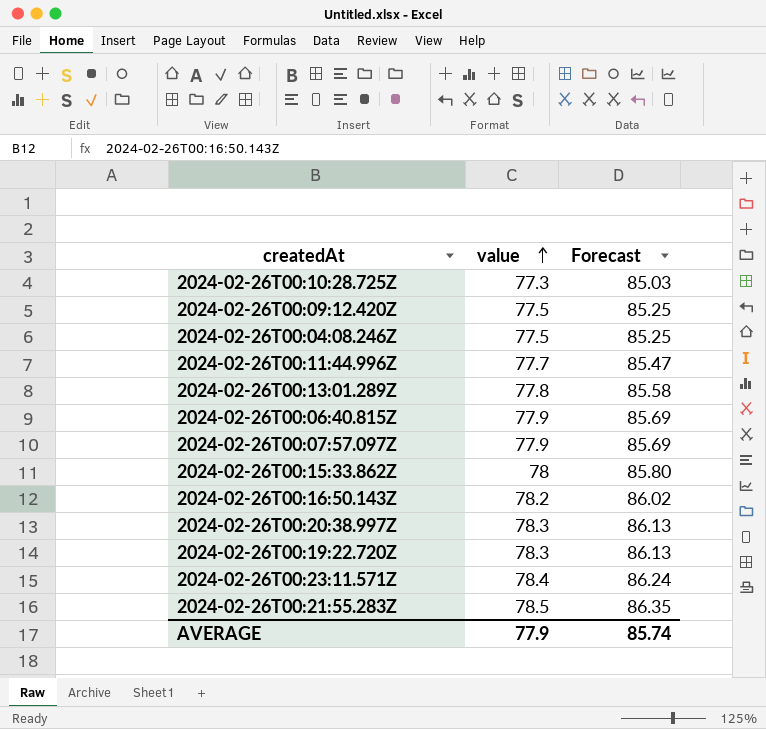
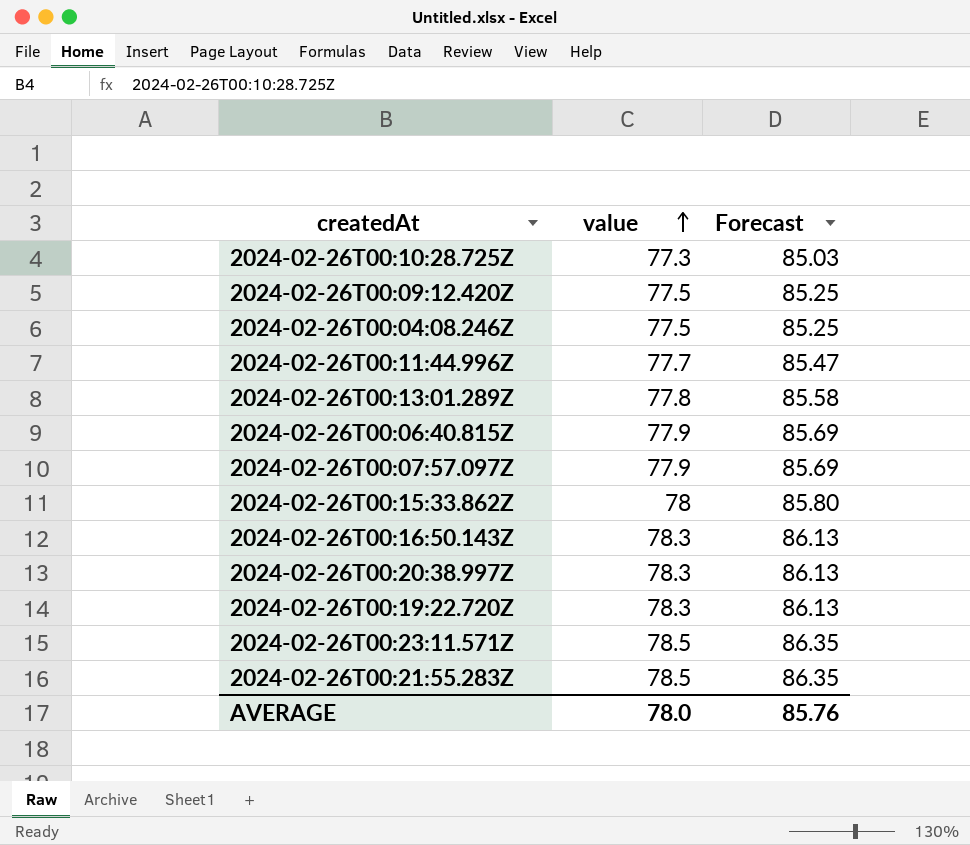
2024-02-26T00:16:50.143Z | value: 78.2 -> 78.3
2024-02-26T00:16:50.143Z | Forecast: 86.02 -> 86.13
2024-02-26T00:23:11.571Z | value: 78.4 -> 78.5
2024-02-26T00:23:11.571Z | Forecast: 86.24 -> 86.35
AVERAGE | value: 77.9 -> 78.0
AVERAGE | Forecast: 85.74 -> 85.76

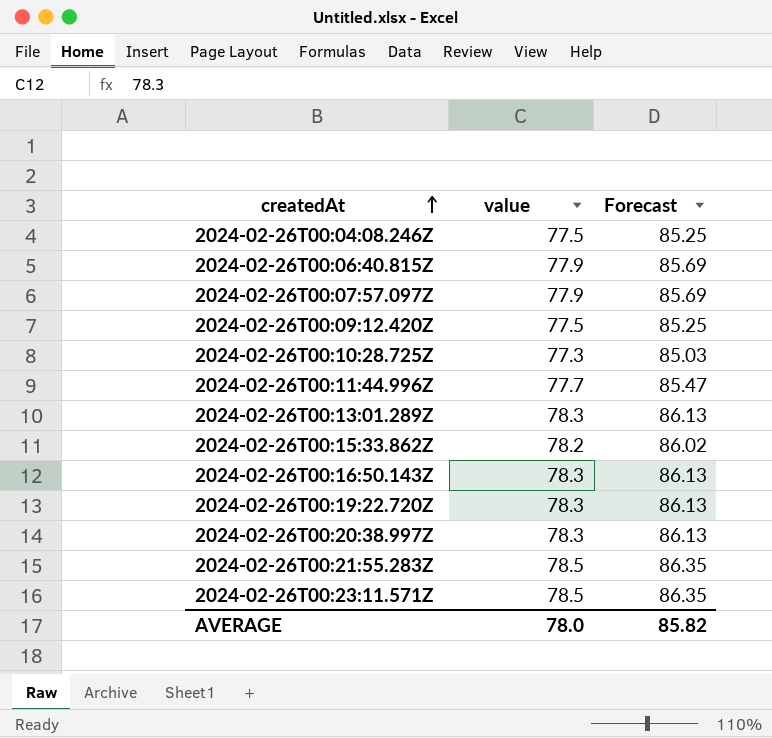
row order: value ascending -> createdAt ascending
2024-02-26T00:13:01.289Z | value: 77.8 -> 78.3
2024-02-26T00:13:01.289Z | Forecast: 85.58 -> 86.13
2024-02-26T00:15:33.862Z | value: 78 -> 78.2
2024-02-26T00:15:33.862Z | Forecast: 85.80 -> 86.02
AVERAGE | Forecast: 85.76 -> 85.82

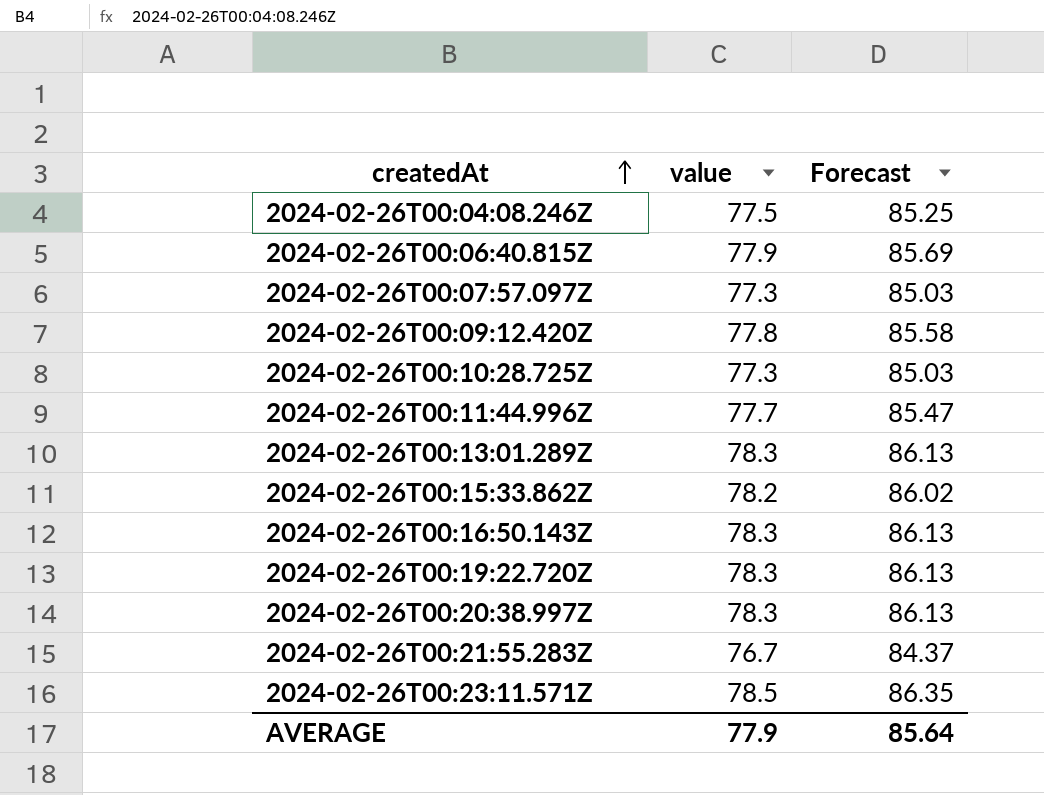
2024-02-26T00:07:57.097Z | value: 77.9 -> 77.3
2024-02-26T00:07:57.097Z | Forecast: 85.69 -> 85.03
2024-02-26T00:09:12.420Z | value: 77.5 -> 77.8
2024-02-26T00:09:12.420Z | Forecast: 85.25 -> 85.58
2024-02-26T00:21:55.283Z | value: 78.5 -> 76.7
2024-02-26T00:21:55.283Z | Forecast: 86.35 -> 84.37
AVERAGE | value: 78.0 -> 77.9
AVERAGE | Forecast: 85.82 -> 85.64

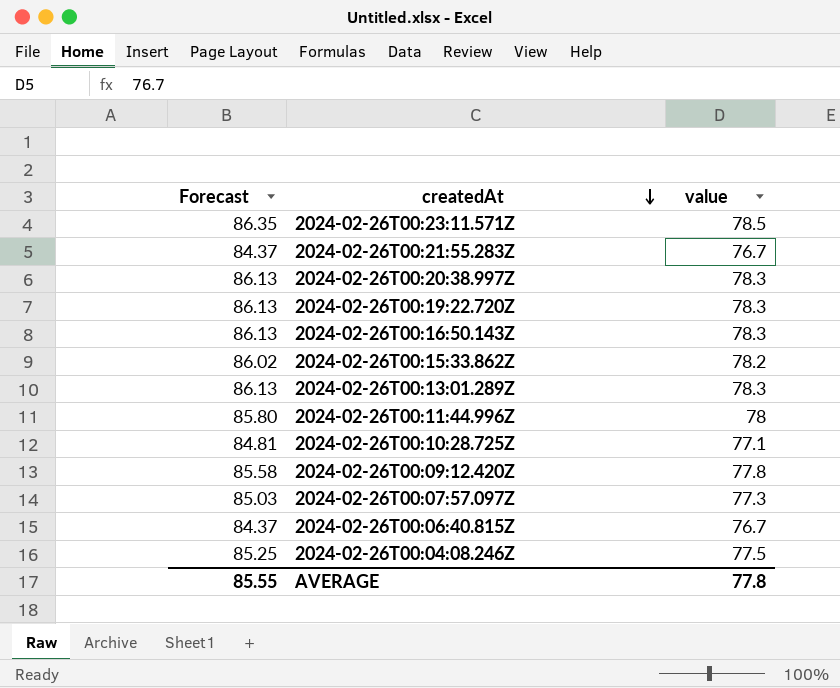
row order: createdAt ascending -> createdAt descending
column Forecast | position: 3 -> 1
2024-02-26T00:11:44.996Z | Forecast: 85.47 -> 85.80
2024-02-26T00:11:44.996Z | value: 77.7 -> 78
2024-02-26T00:10:28.725Z | Forecast: 85.03 -> 84.81
2024-02-26T00:10:28.725Z | value: 77.3 -> 77.1
2024-02-26T00:06:40.815Z | Forecast: 85.69 -> 84.37
2024-02-26T00:06:40.815Z | value: 77.9 -> 76.7
AVERAGE | Forecast: 85.64 -> 85.55
AVERAGE | value: 77.9 -> 77.8

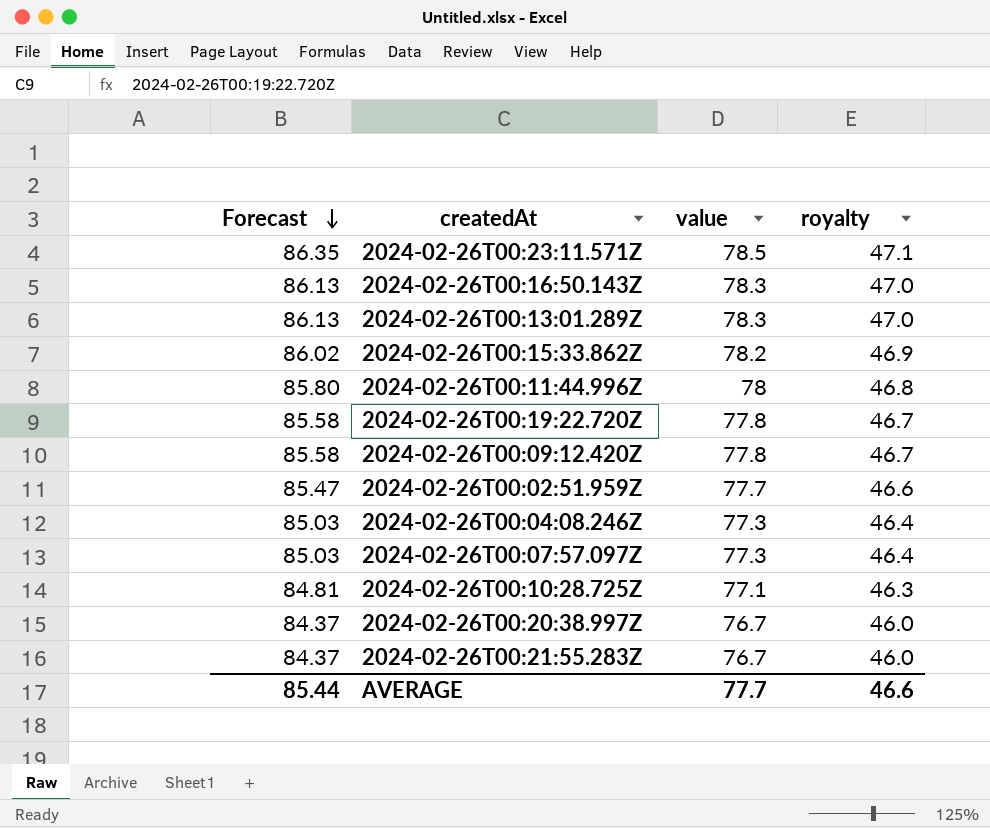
row order: createdAt descending -> Forecast descending
column royalty | formula: none -> [value] * 0.6
row 2024-02-26T00:06:40.815Z: 84.37 | 76.7 -> none
2024-02-26T00:19:22.720Z | Forecast: 86.13 -> 85.58
2024-02-26T00:19:22.720Z | value: 78.3 -> 77.8
row 2024-02-26T00:02:51.959Z: none -> 85.47 | 77.7 | 46.6
2024-02-26T00:04:08.246Z | Forecast: 85.25 -> 85.03
2024-02-26T00:04:08.246Z | value: 77.5 -> 77.3
2024-02-26T00:20:38.997Z | Forecast: 86.13 -> 84.37
2024-02-26T00:20:38.997Z | value: 78.3 -> 76.7
AVERAGE | Forecast: 85.55 -> 85.44
AVERAGE | value: 77.8 -> 77.7

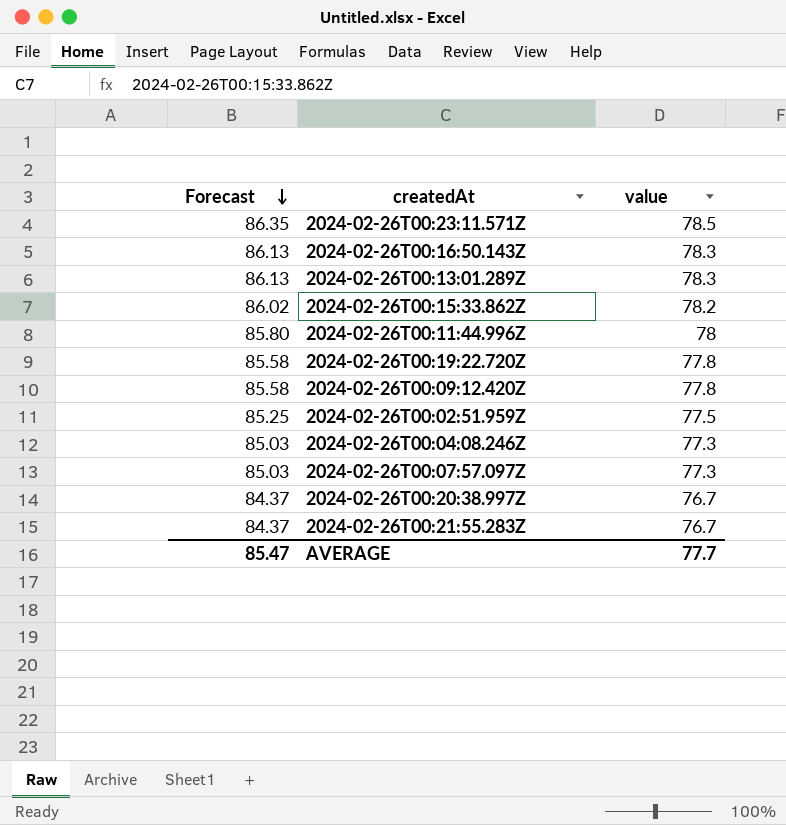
column royalty | formula: [value] * 0.6 -> none
row 2024-02-26T00:10:28.725Z: 84.81 | 77.1 | 46.3 -> none
2024-02-26T00:02:51.959Z | Forecast: 85.47 -> 85.25
2024-02-26T00:02:51.959Z | value: 77.7 -> 77.5
AVERAGE | Forecast: 85.44 -> 85.47

